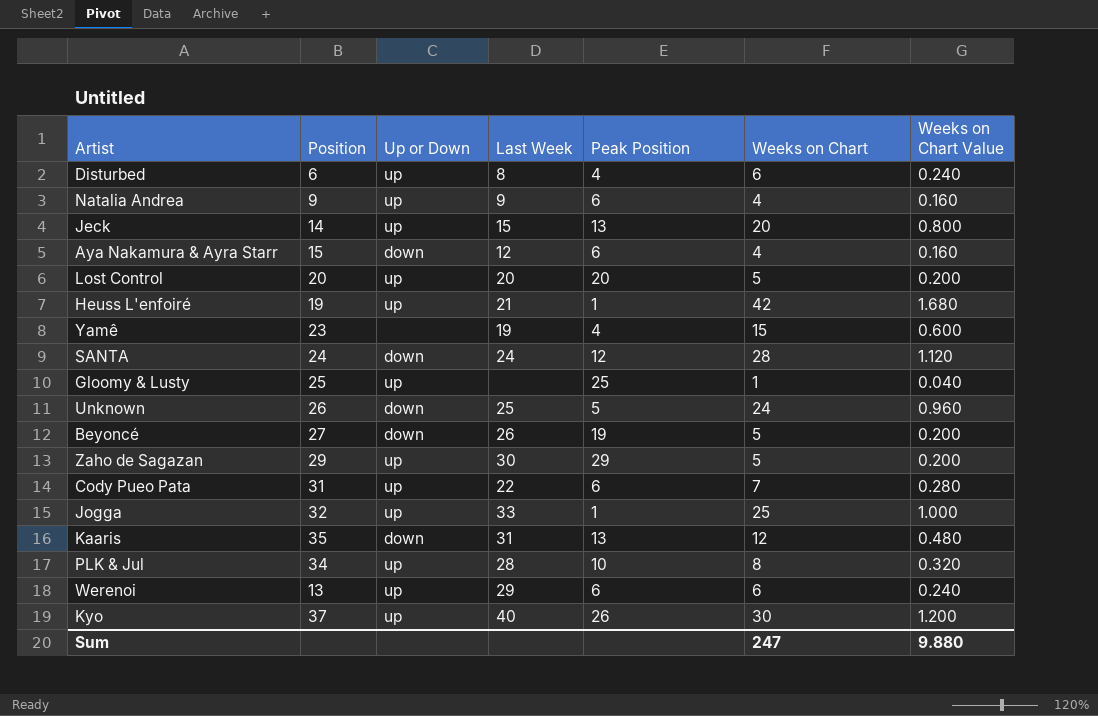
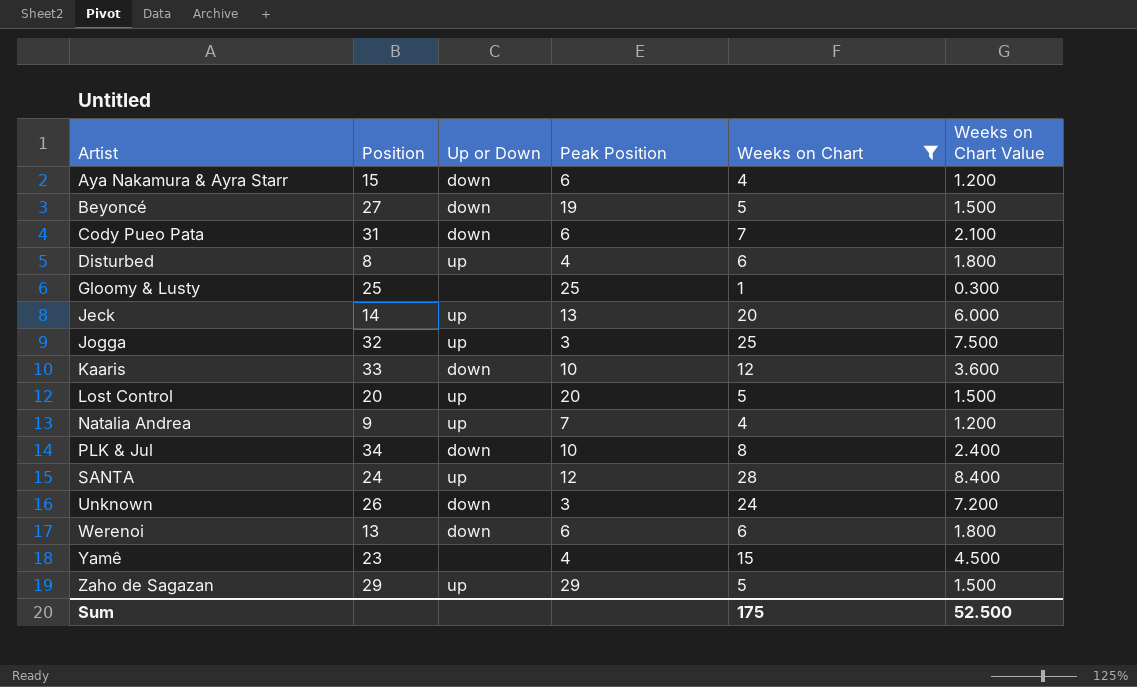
filter: none -> Weeks on Chart <= 28
row order: none -> Artist ascending
column Last Week | position: 4 -> none
column Weeks on Chart Value | formula: [Weeks on Chart] * 0.04 -> [Weeks on Chart] * 0.3
Cody Pueo Pata | Up or Down: up -> down
Disturbed | Position: 6 -> 8
Gloomy & Lusty | Up or Down: up -> none
Jogga | Peak Position: 1 -> 3
Kaaris | Position: 35 -> 33
Kaaris | Peak Position: 13 -> 10
Natalia Andrea | Peak Position: 6 -> 7
PLK & Jul | Up or Down: up -> down
SANTA | Up or Down: down -> up
Unknown | Peak Position: 5 -> 3
Werenoi | Up or Down: up -> down
Sum | Weeks on Chart: 247 -> 175
Sum | Weeks on Chart Value: 9.880 -> 52.500

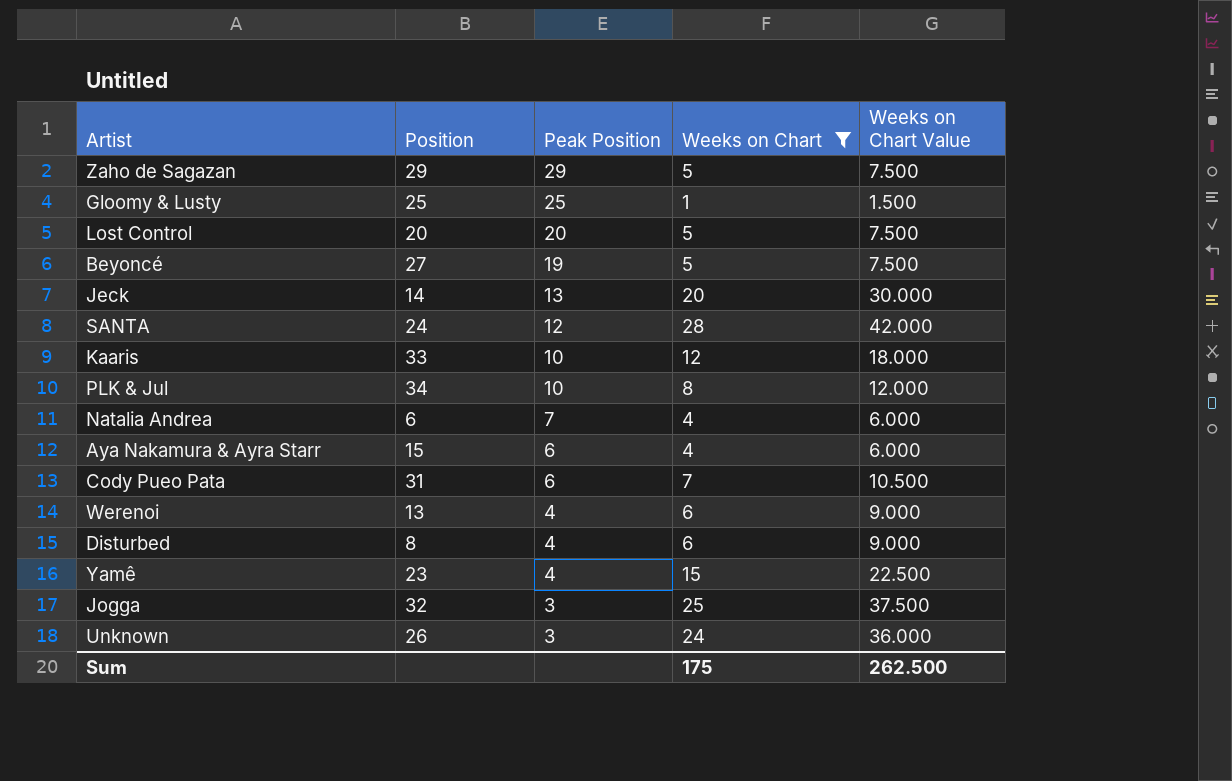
row order: Artist ascending -> Peak Position descending
column Up or Down | position: 3 -> none
column Weeks on Chart Value | formula: [Weeks on Chart] * 0.3 -> [Weeks on Chart] * 1.5
Natalia Andrea | Position: 9 -> 6
Werenoi | Peak Position: 6 -> 4
Sum | Weeks on Chart Value: 52.500 -> 262.500

